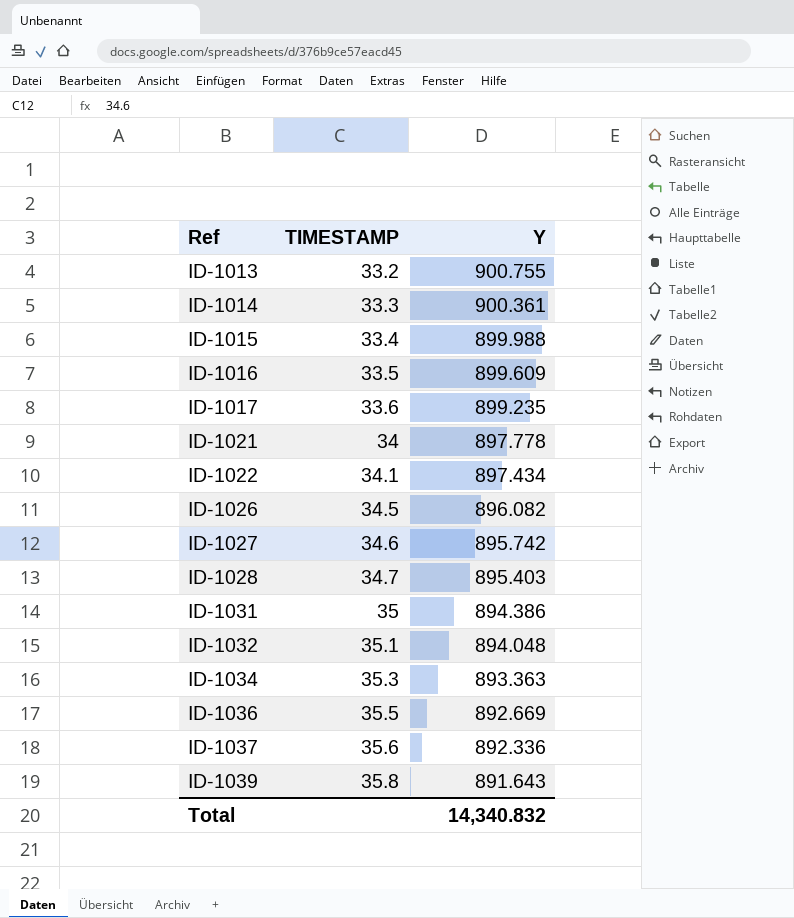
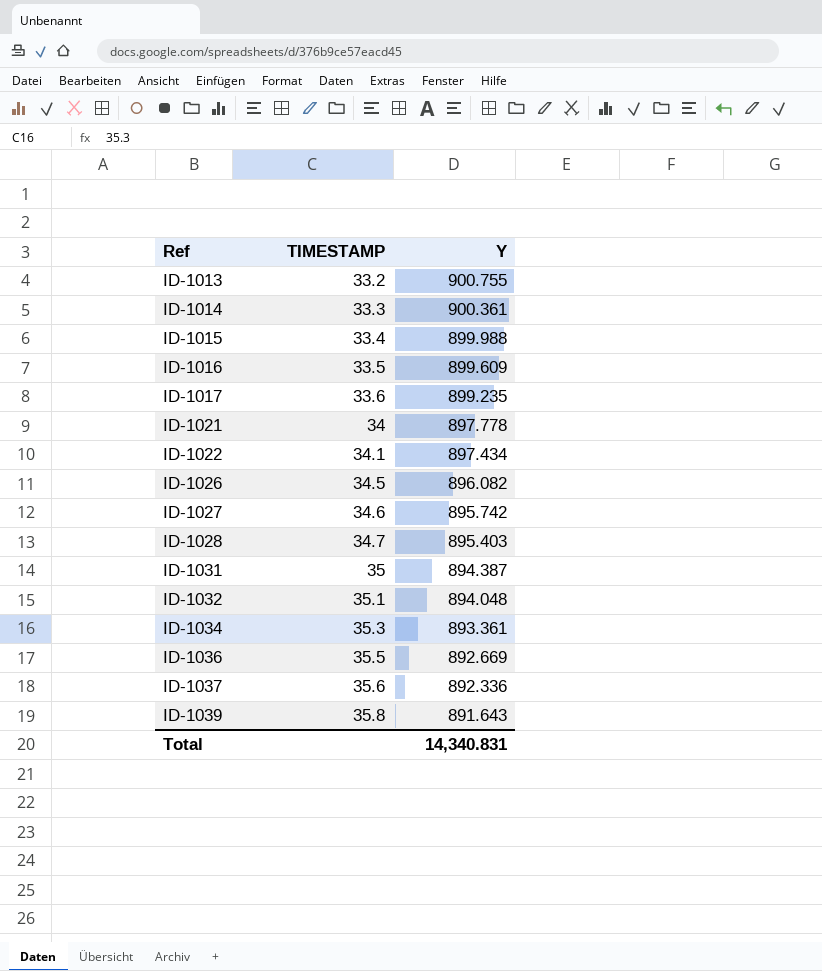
ID-1031 | Y: 894.386 -> 894.387
ID-1034 | Y: 893.363 -> 893.361
Total | Y: 14,340.832 -> 14,340.831

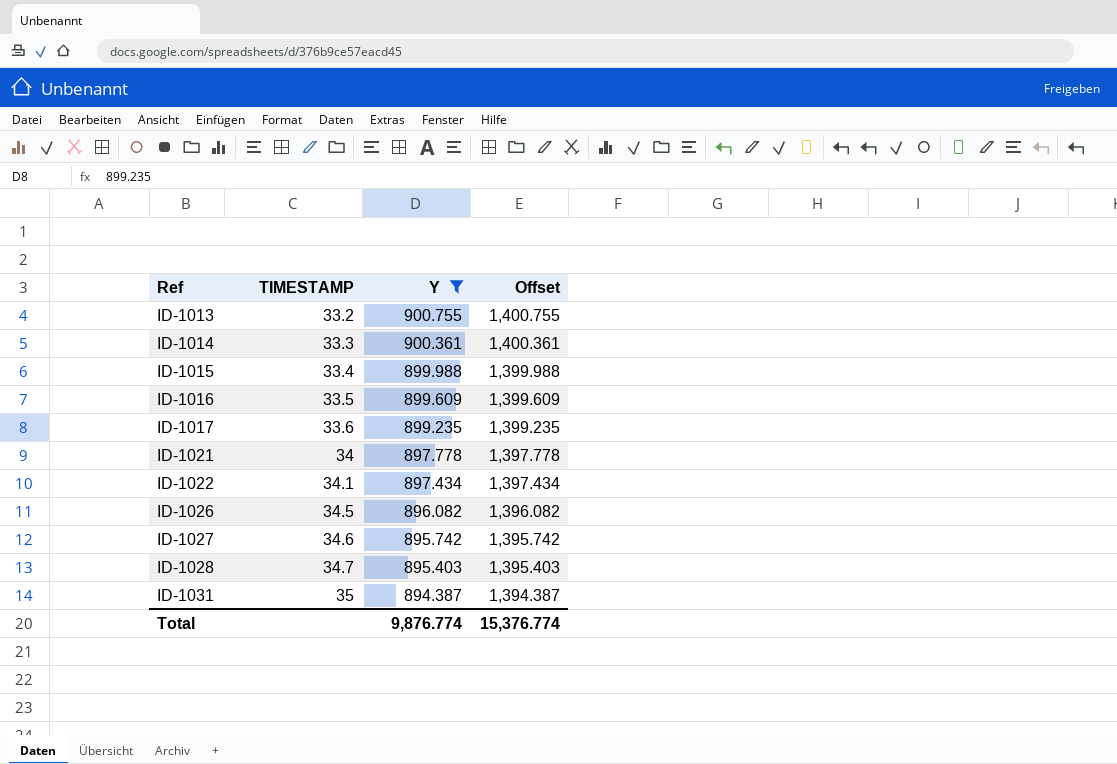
filter: none -> Y >= 894.387
column Offset | formula: none -> [Y] + 500
Total | Y: 14,340.831 -> 9,876.774

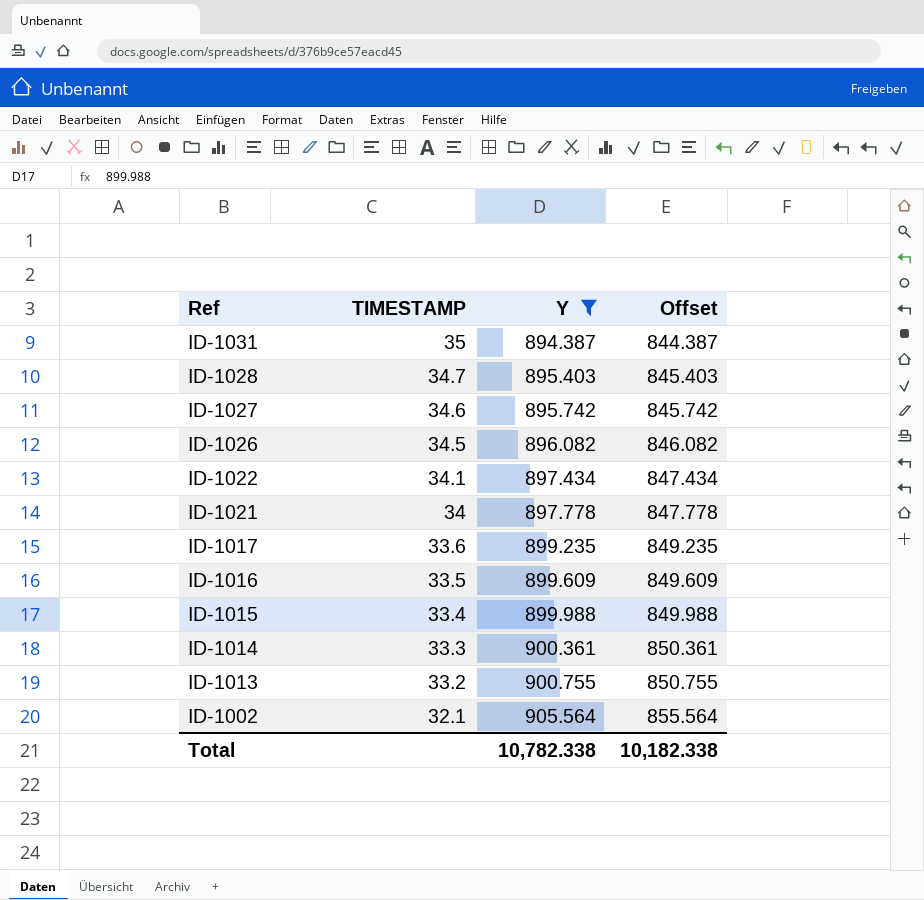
row order: Ref ascending -> Ref descending
column Offset | formula: [Y] + 500 -> [Y] - 50
row ID-1002: none -> 32.1 | 905.564 | 855.564
Total | Y: 9,876.774 -> 10,782.338
Total | Offset: 15,376.774 -> 10,182.338

